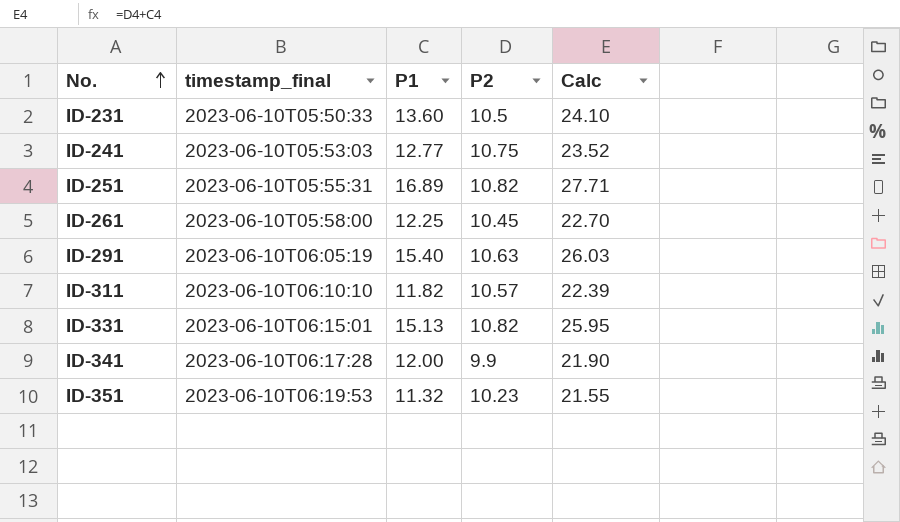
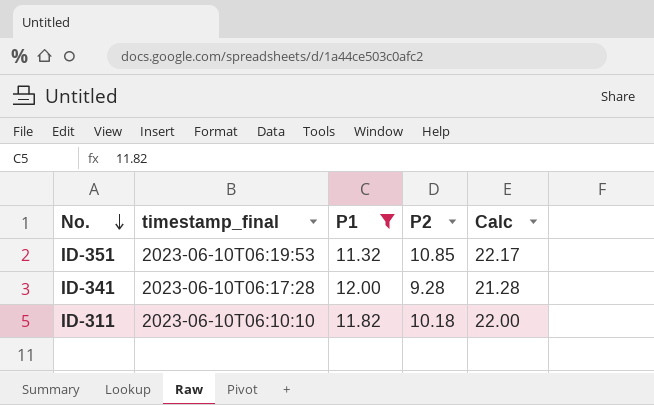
filter: none -> P1 <= 12.00
row order: No. ascending -> No. descending
ID-351 | P2: 10.23 -> 10.85
ID-351 | Calc: 21.55 -> 22.17
ID-341 | P2: 9.9 -> 9.28
ID-341 | Calc: 21.90 -> 21.28
ID-311 | P2: 10.57 -> 10.18
ID-311 | Calc: 22.39 -> 22.00

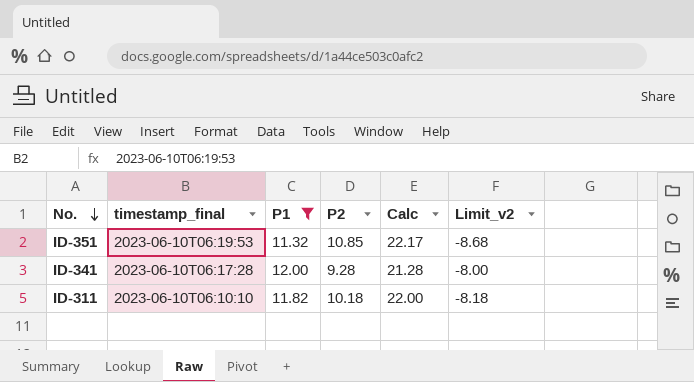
column Limit_v2 | formula: none -> [P1] - 20

